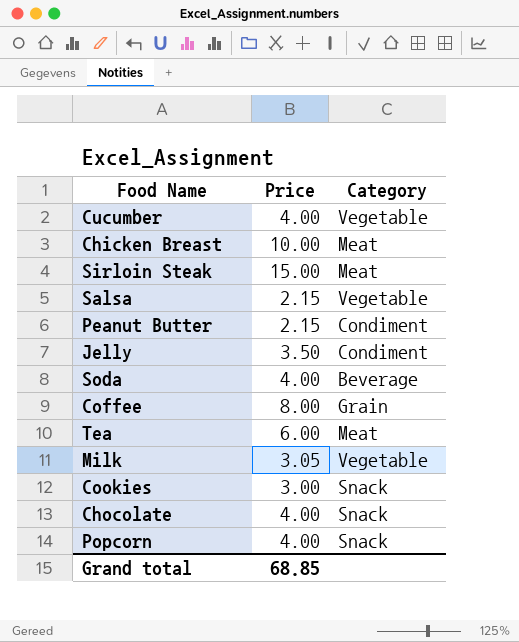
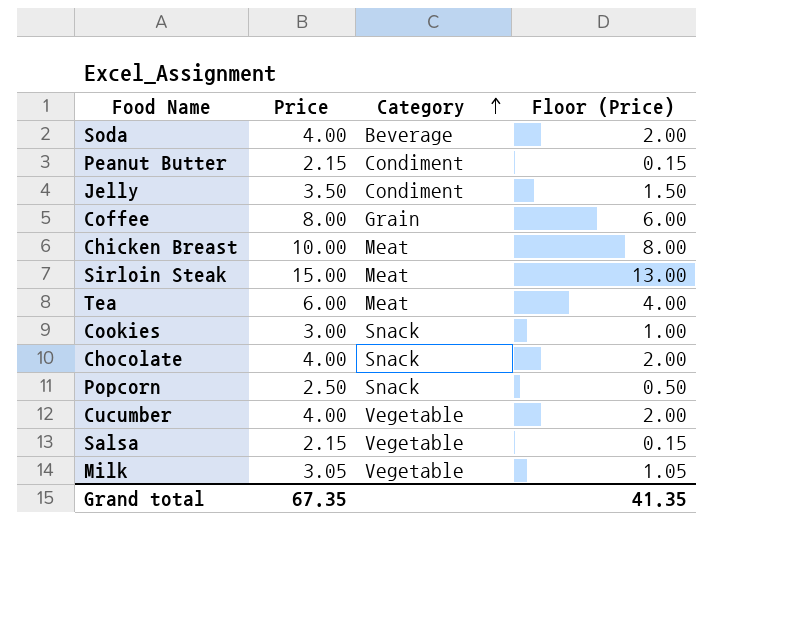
row order: none -> Category ascending
column Floor (Price) | formula: none -> [Price] - 2
Popcorn | Price: 4.00 -> 2.50
Grand total | Price: 68.85 -> 67.35

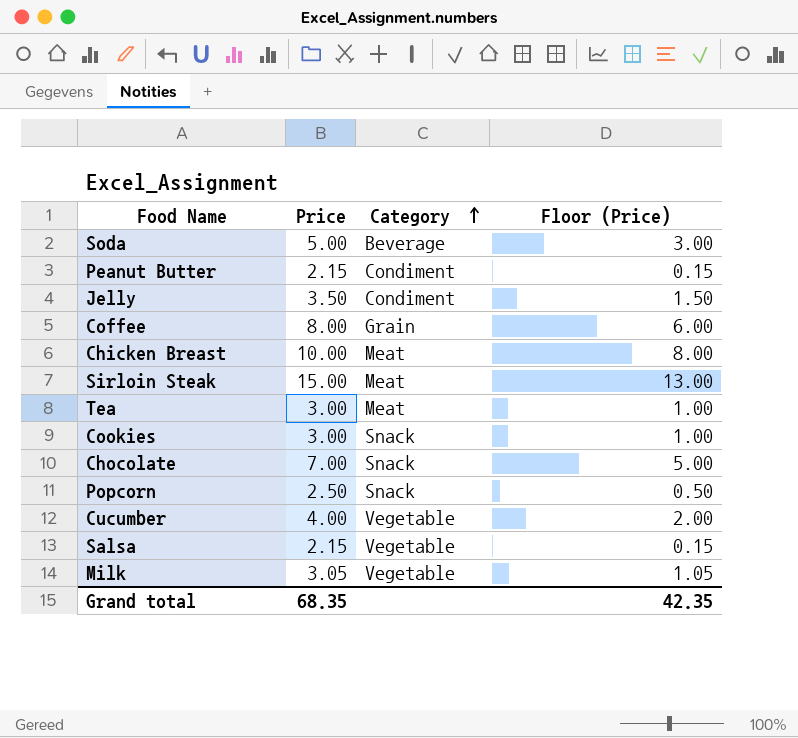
Soda | Price: 4.00 -> 5.00
Soda | Floor (Price): 2.00 -> 3.00
Tea | Price: 6.00 -> 3.00
Tea | Floor (Price): 4.00 -> 1.00
Chocolate | Price: 4.00 -> 7.00
Chocolate | Floor (Price): 2.00 -> 5.00
Grand total | Price: 67.35 -> 68.35
Grand total | Floor (Price): 41.35 -> 42.35

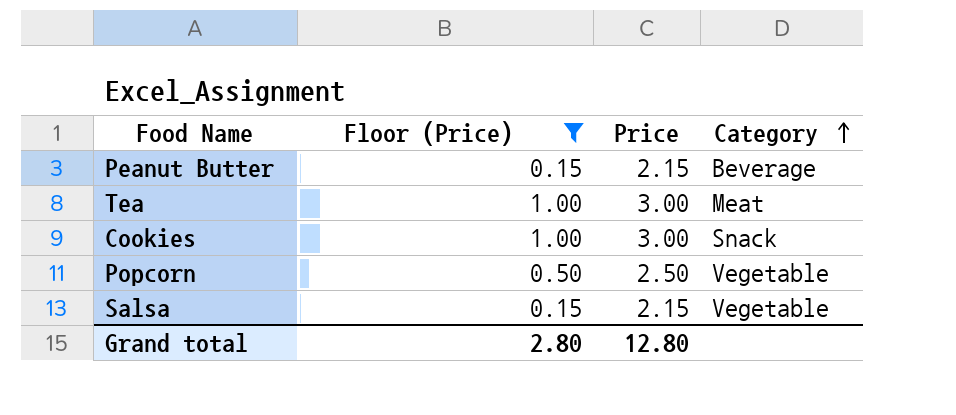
filter: none -> Floor (Price) <= 1.00
column Floor (Price) | position: 4 -> 2
Peanut Butter | Category: Condiment -> Beverage
Popcorn | Category: Snack -> Vegetable
Grand total | Floor (Price): 42.35 -> 2.80
Grand total | Price: 68.35 -> 12.80

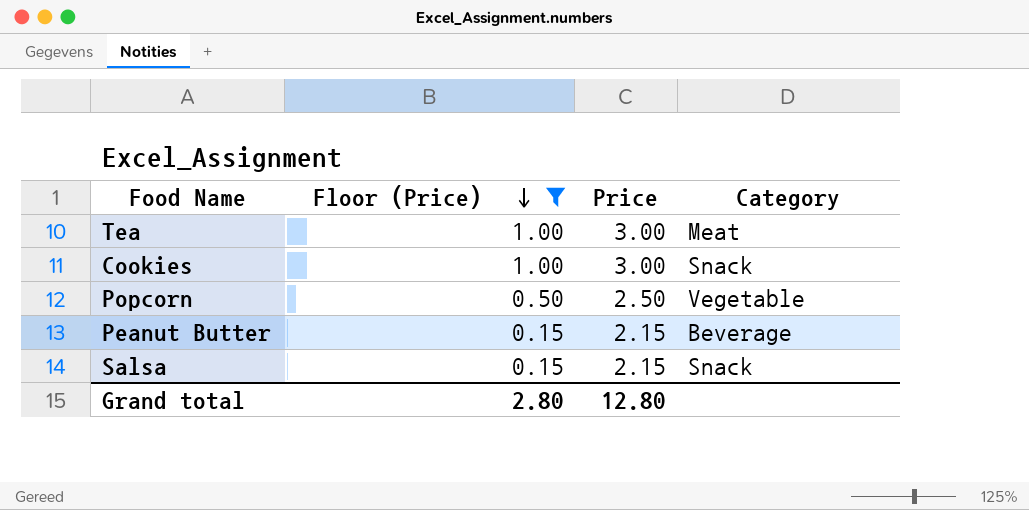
row order: Category ascending -> Floor (Price) descending
Salsa | Category: Vegetable -> Snack

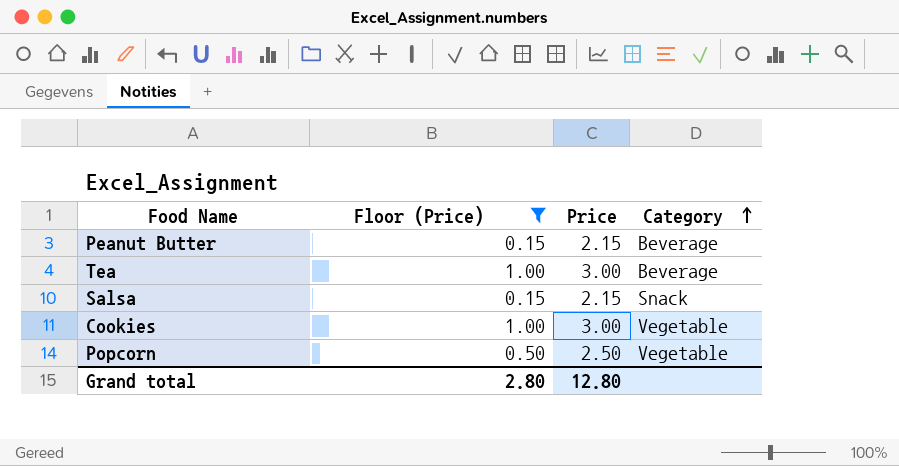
row order: Floor (Price) descending -> Category ascending
Tea | Category: Meat -> Beverage
Cookies | Category: Snack -> Vegetable

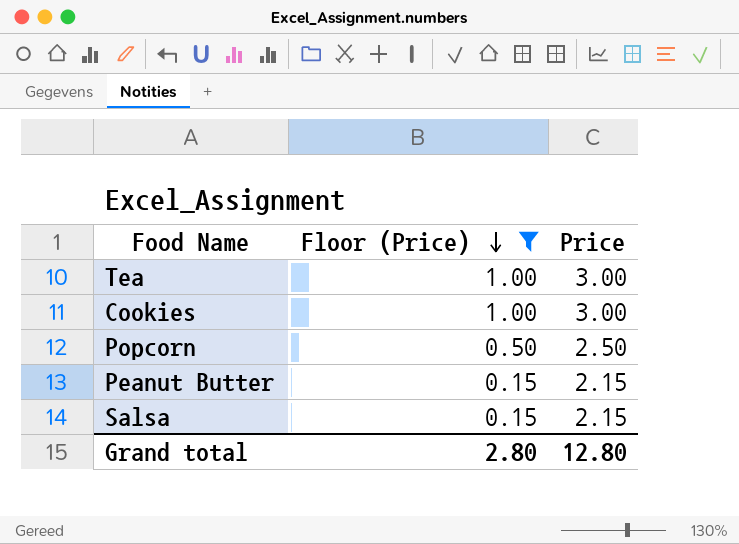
row order: Category ascending -> Floor (Price) descending
column Category | position: 4 -> none

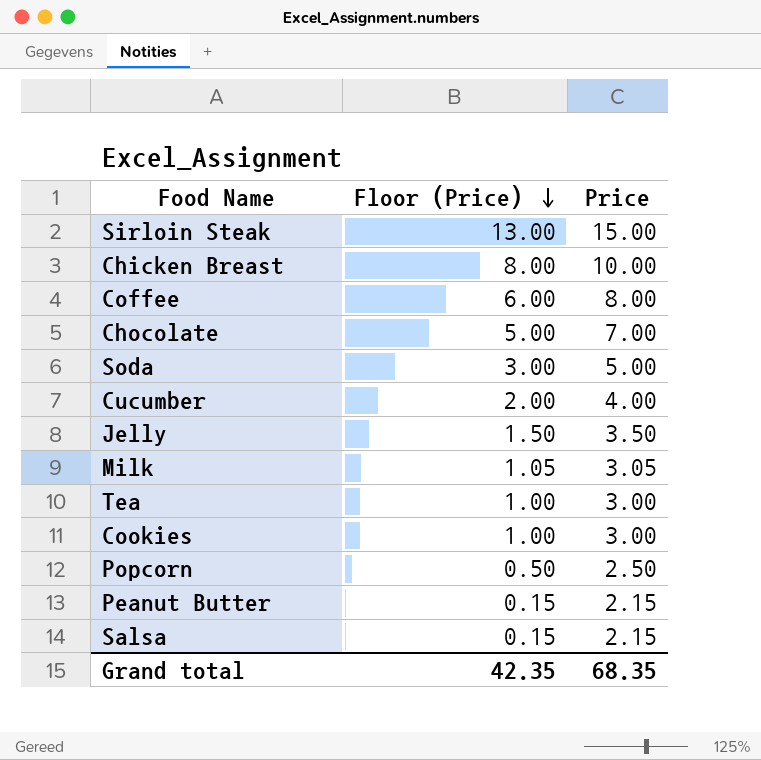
filter: Floor (Price) <= 1.00 -> none
Grand total | Floor (Price): 2.80 -> 42.35
Grand total | Price: 12.80 -> 68.35

